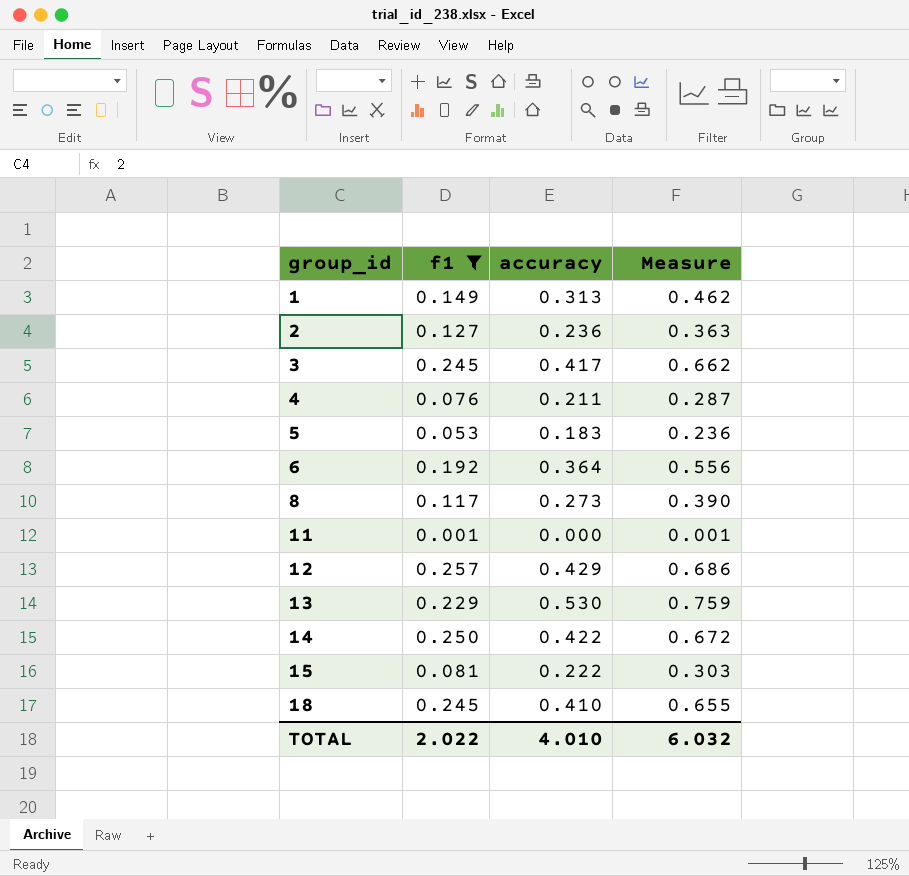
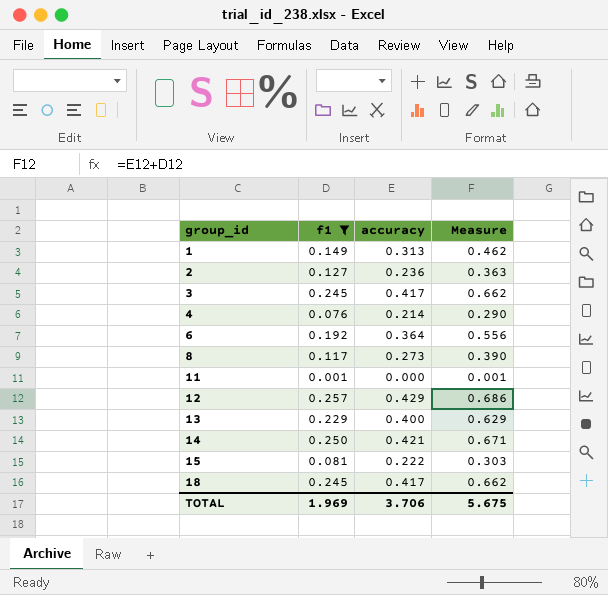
row 5: 0.053 | 0.183 | 0.236 -> none
4 | accuracy: 0.211 -> 0.214
4 | Measure: 0.287 -> 0.290
13 | accuracy: 0.530 -> 0.400
13 | Measure: 0.759 -> 0.629
14 | accuracy: 0.422 -> 0.421
14 | Measure: 0.672 -> 0.671
18 | accuracy: 0.410 -> 0.417
18 | Measure: 0.655 -> 0.662
TOTAL | f1: 2.022 -> 1.969
TOTAL | accuracy: 4.010 -> 3.706
TOTAL | Measure: 6.032 -> 5.675

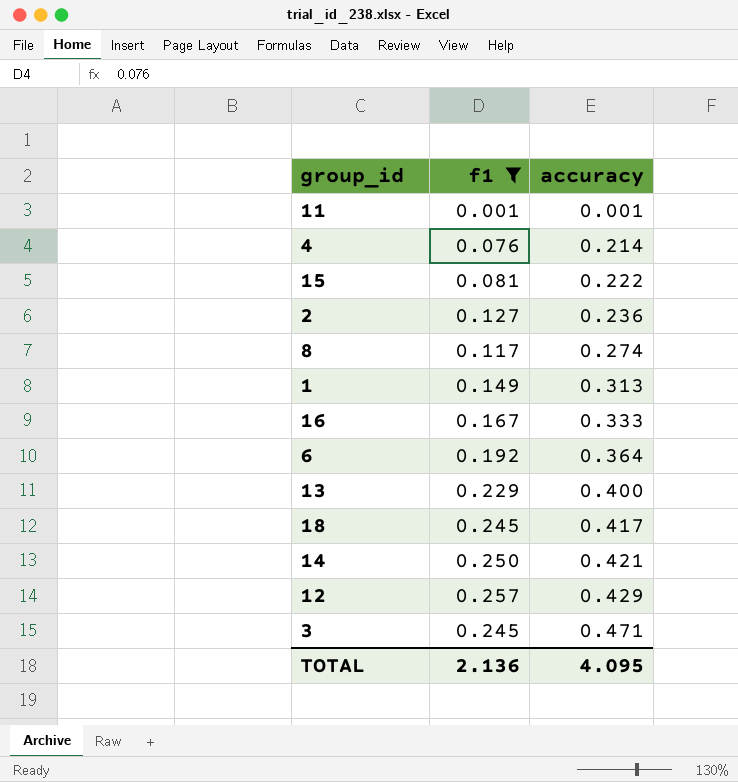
row order: group_id ascending -> accuracy ascending
column Measure | formula: [f1] + [accuracy] -> none
11 | accuracy: 0.000 -> 0.001
8 | accuracy: 0.273 -> 0.274
row 16: none -> 0.167 | 0.333
3 | accuracy: 0.417 -> 0.471
TOTAL | f1: 1.969 -> 2.136
TOTAL | accuracy: 3.706 -> 4.095

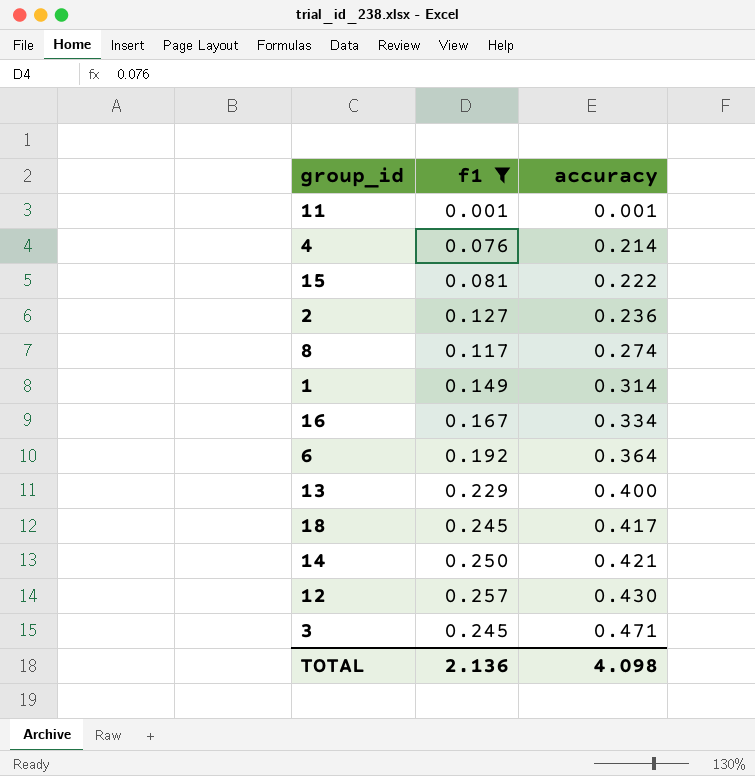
1 | accuracy: 0.313 -> 0.314
16 | accuracy: 0.333 -> 0.334
12 | accuracy: 0.429 -> 0.430
TOTAL | accuracy: 4.095 -> 4.098

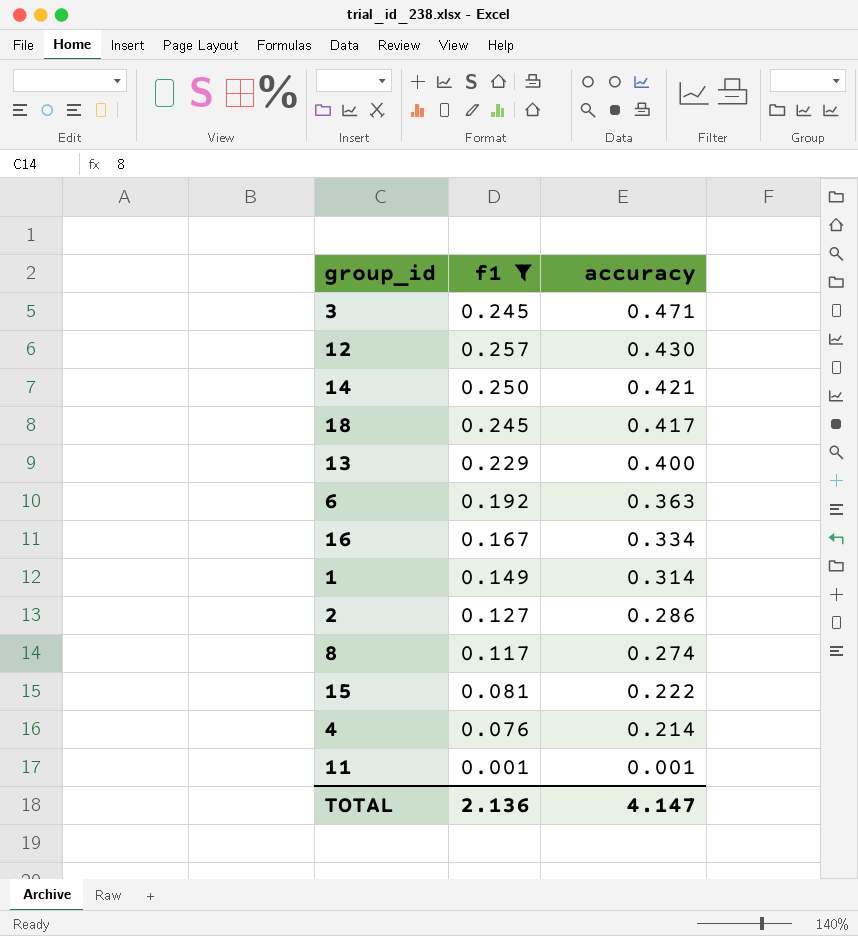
row order: accuracy ascending -> accuracy descending
6 | accuracy: 0.364 -> 0.363
2 | accuracy: 0.236 -> 0.286
TOTAL | accuracy: 4.098 -> 4.147

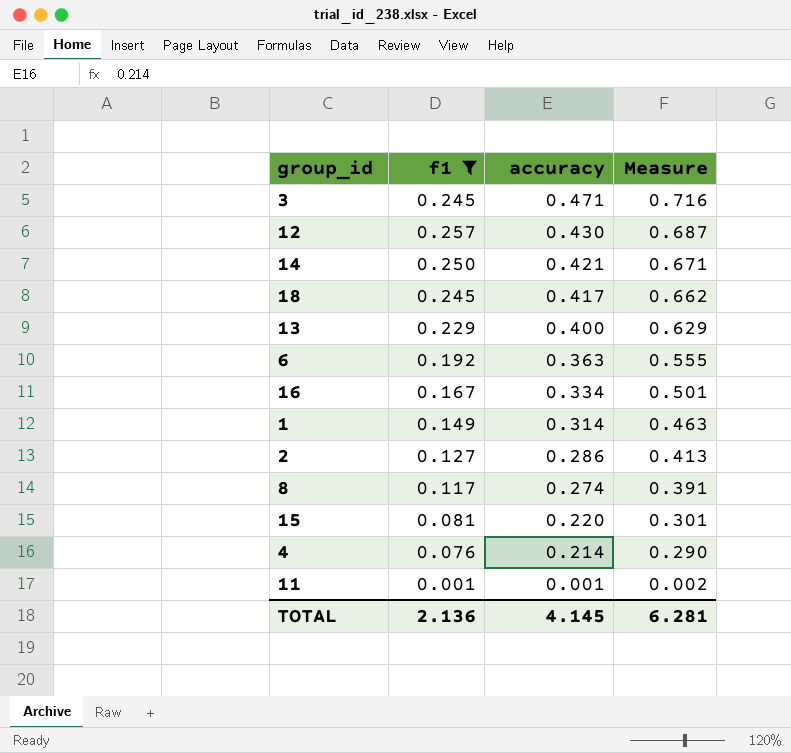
column Measure | formula: none -> [f1] + [accuracy]
15 | accuracy: 0.222 -> 0.220
TOTAL | accuracy: 4.147 -> 4.145

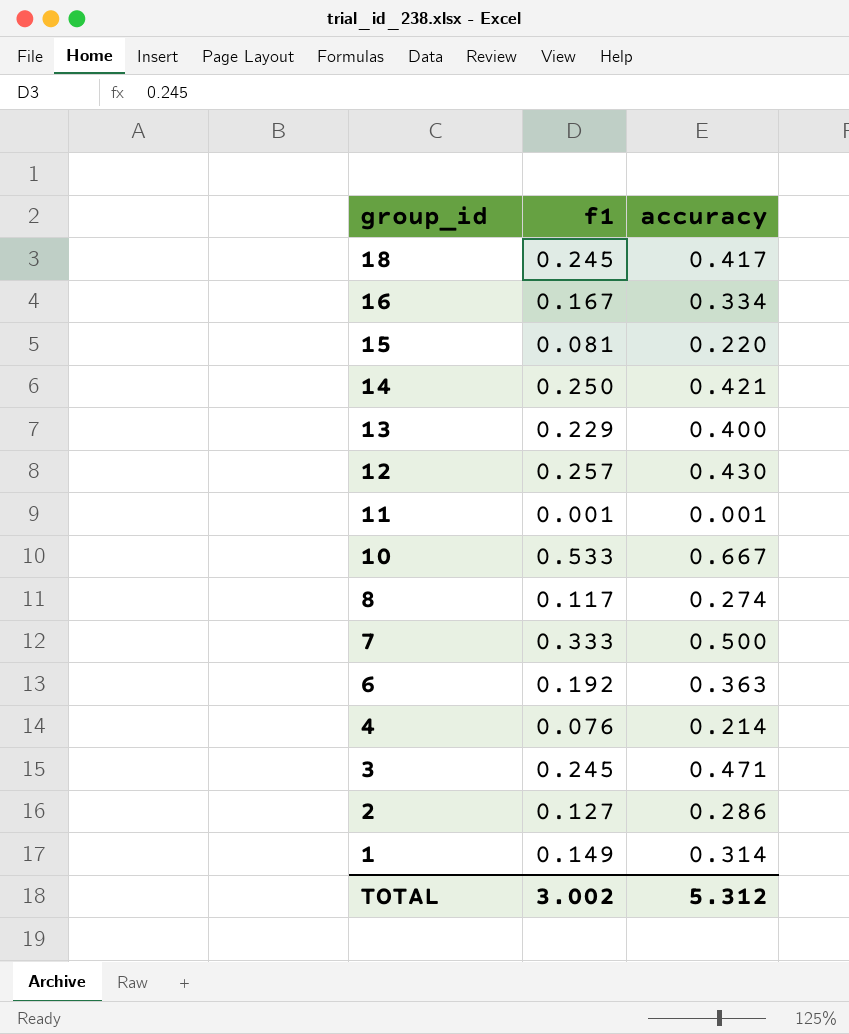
filter: f1 <= 0.257 -> none
row order: accuracy descending -> group_id descending
column Measure | formula: [f1] + [accuracy] -> none
TOTAL | f1: 2.136 -> 3.002
TOTAL | accuracy: 4.145 -> 5.312

